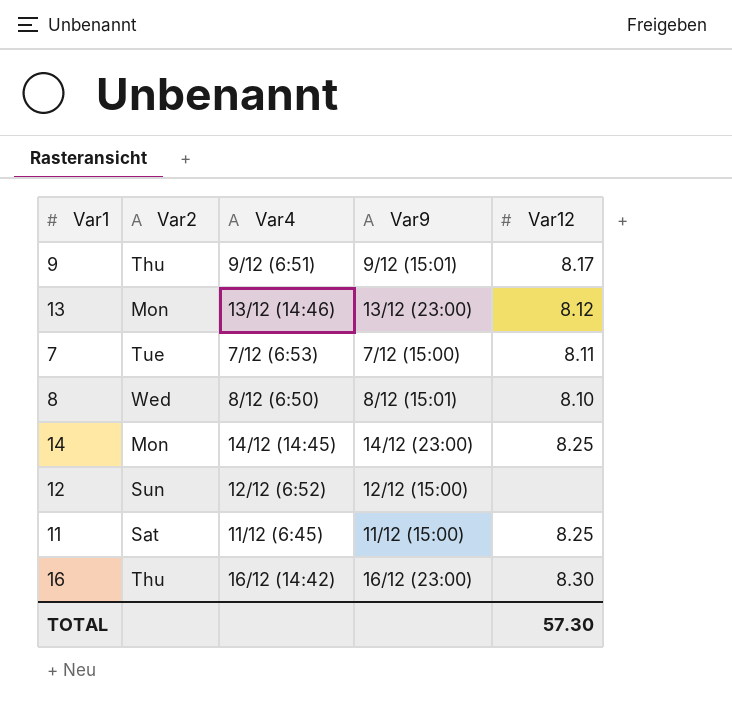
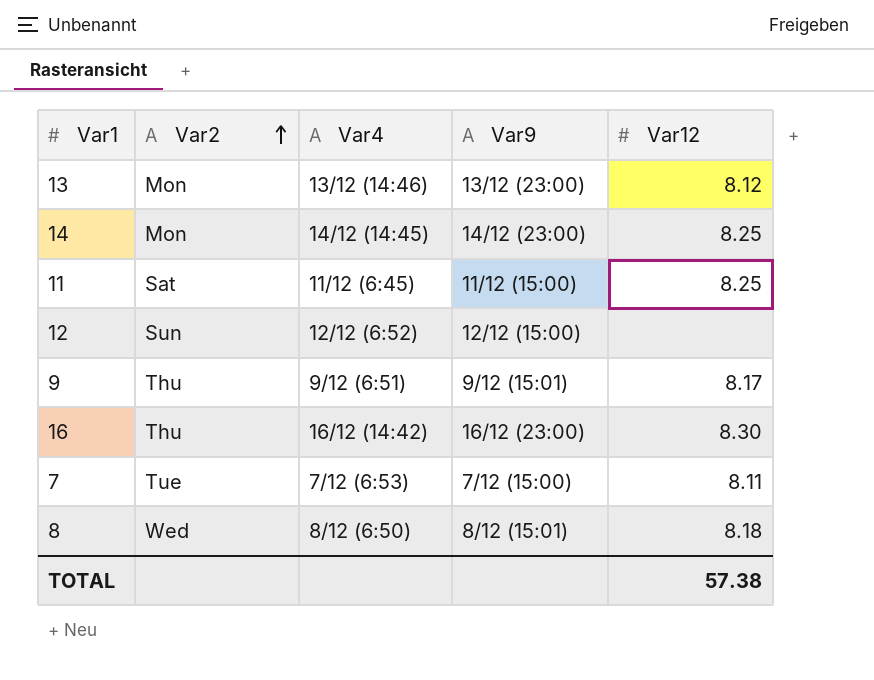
row order: none -> Var2 ascending
8 | Var12: 8.10 -> 8.18
TOTAL | Var12: 57.30 -> 57.38

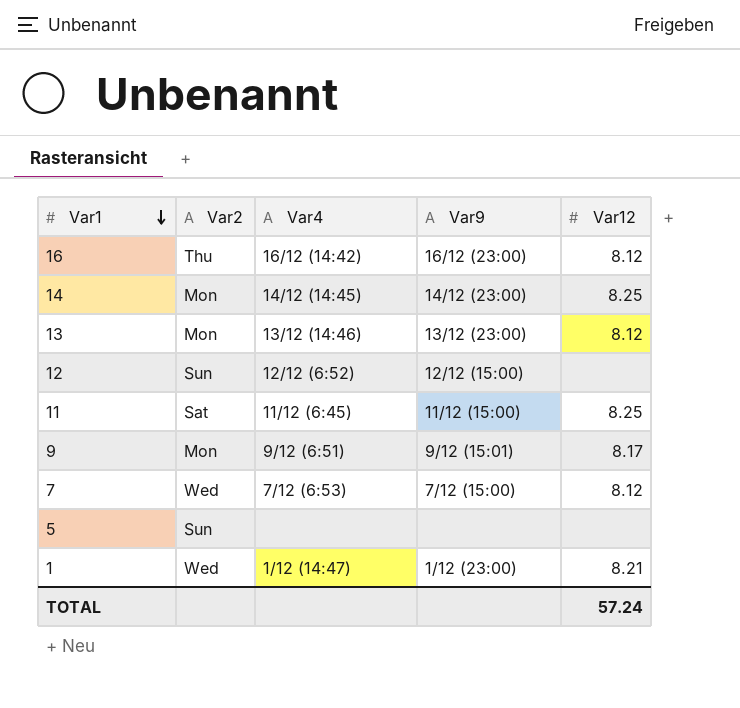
row order: Var2 ascending -> Var1 descending
row 8: Wed | 8/12 (6:50) | 8/12 (15:01) | 8.18 -> none
16 | Var12: 8.30 -> 8.12
9 | Var2: Thu -> Mon
7 | Var2: Tue -> Wed
7 | Var12: 8.11 -> 8.12
row 5: none -> Sun | none | none | none
row 1: none -> Wed | 1/12 (14:47) | 1/12 (23:00) | 8.21
TOTAL | Var12: 57.38 -> 57.24

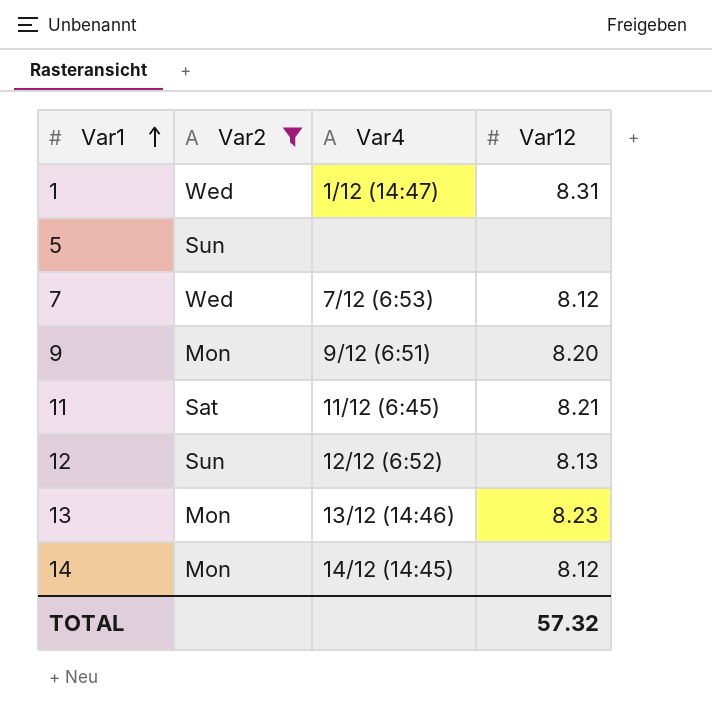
filter: none -> Var2 != Thu
row order: Var1 descending -> Var1 ascending
column Var9 | position: 4 -> none
1 | Var12: 8.21 -> 8.31
9 | Var12: 8.17 -> 8.20
11 | Var12: 8.25 -> 8.21
12 | Var12: none -> 8.13
13 | Var12: 8.12 -> 8.23
14 | Var12: 8.25 -> 8.12
TOTAL | Var12: 57.24 -> 57.32

